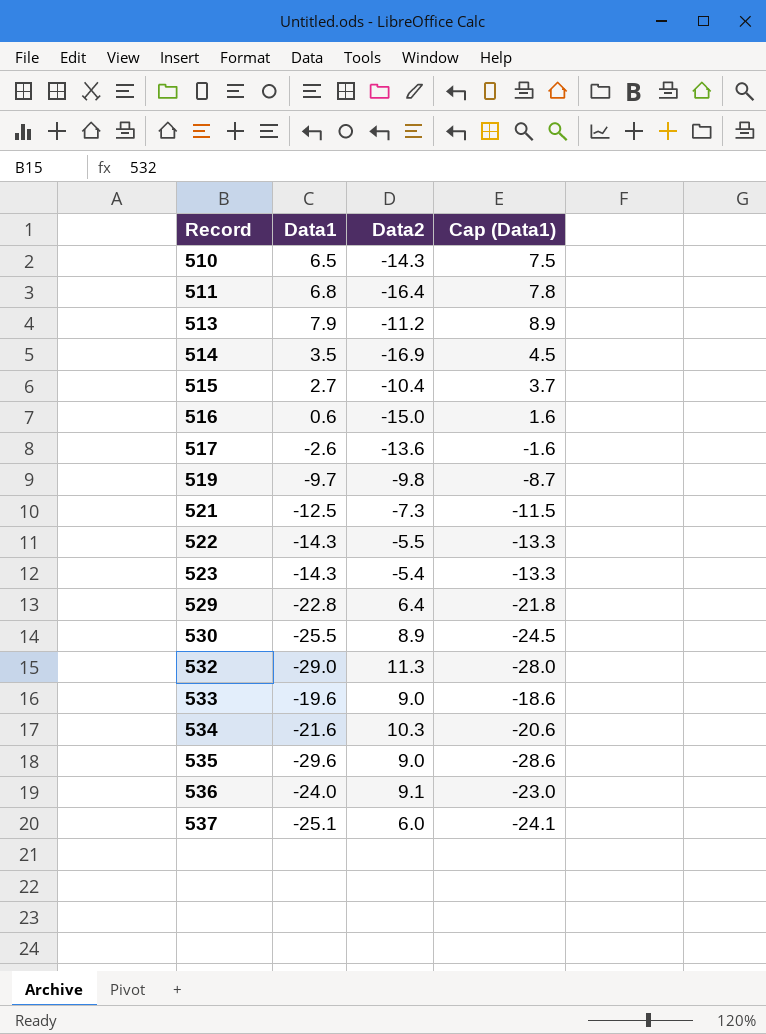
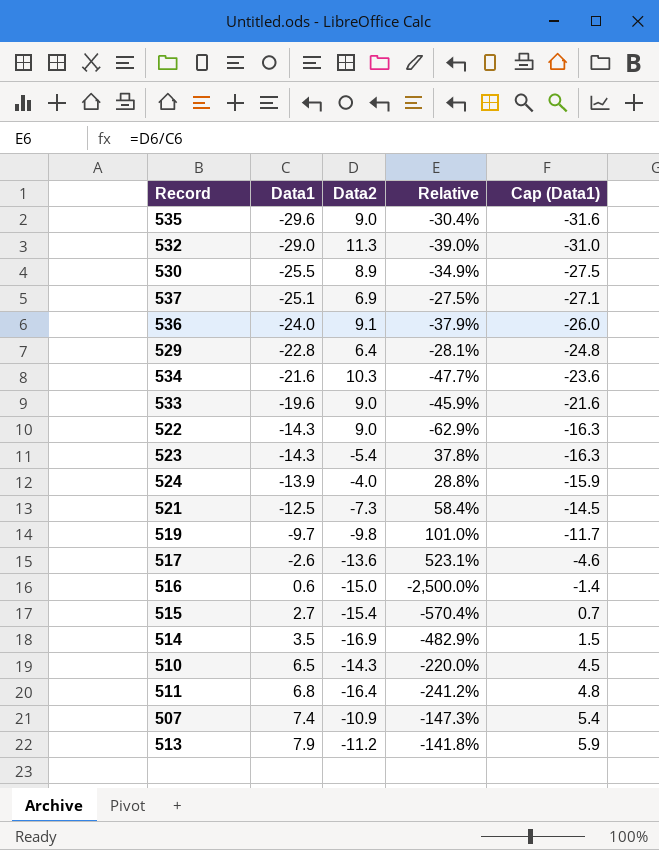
row order: Record ascending -> Data1 ascending
column Relative | formula: none -> [Data2] / [Data1]
column Cap (Data1) | formula: [Data1] + 1 -> [Data1] - 2
537 | Data2: 6.0 -> 6.9
522 | Data2: -5.5 -> 9.0
row 524: none -> -13.9 | -4.0 | 28.8% | -15.9
515 | Data2: -10.4 -> -15.4
row 507: none -> 7.4 | -10.9 | -147.3% | 5.4

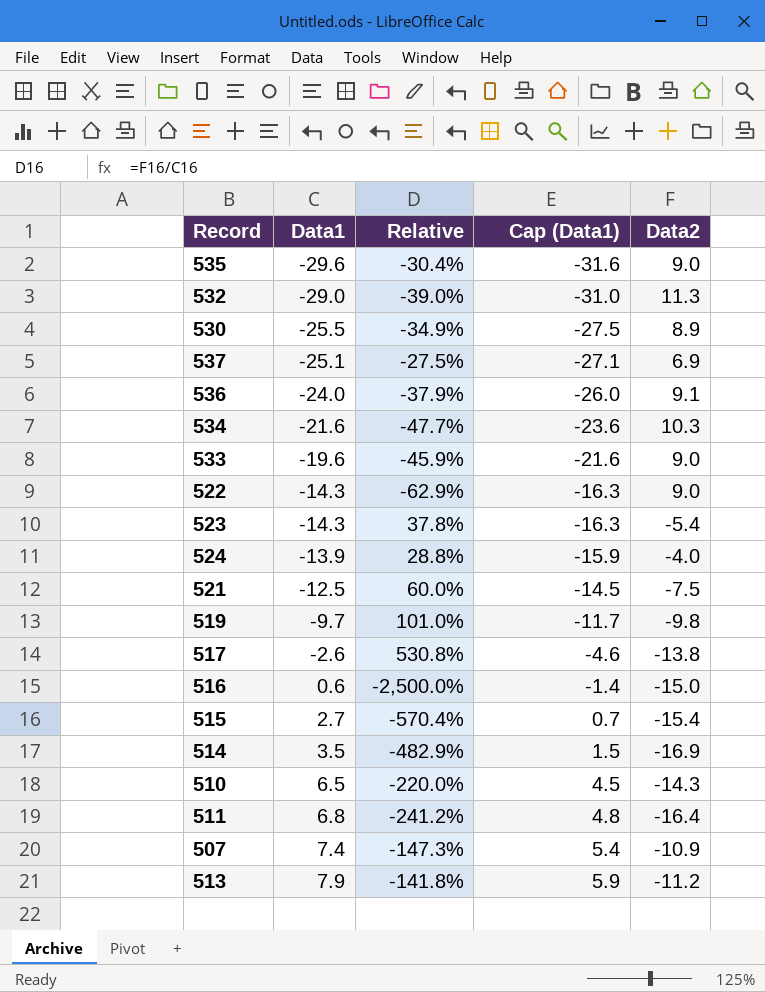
column Data2 | position: 3 -> 5
row 529: -22.8 | 6.4 | -28.1% | -24.8 -> none
521 | Relative: 58.4% -> 60.0%
521 | Data2: -7.3 -> -7.5
517 | Relative: 523.1% -> 530.8%
517 | Data2: -13.6 -> -13.8

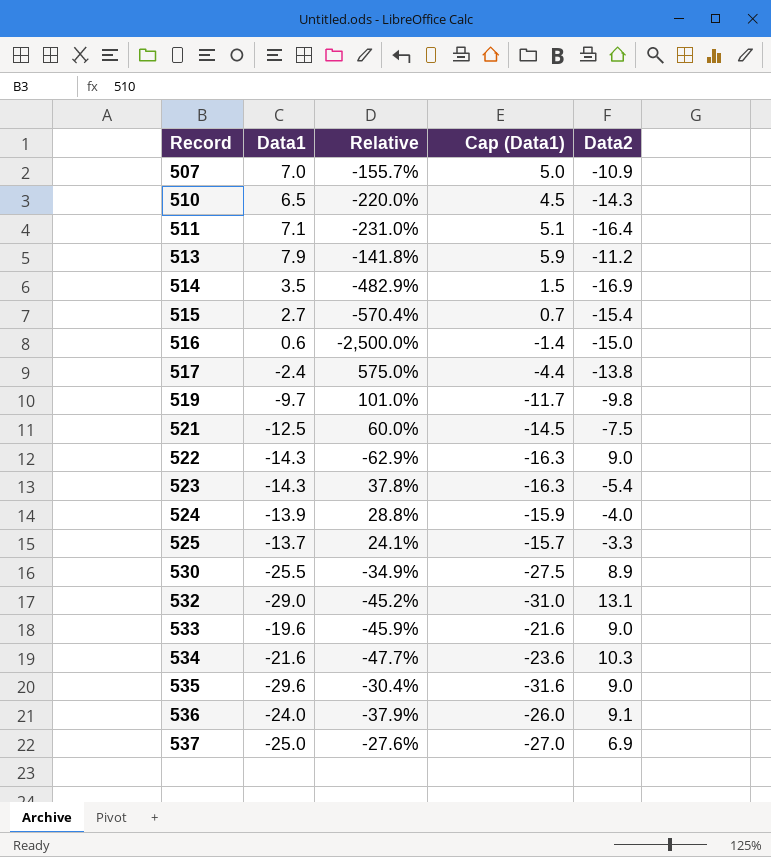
row order: Data1 ascending -> Record ascending
507 | Data1: 7.4 -> 7.0
507 | Relative: -147.3% -> -155.7%
507 | Cap (Data1): 5.4 -> 5.0
511 | Data1: 6.8 -> 7.1
511 | Relative: -241.2% -> -231.0%
511 | Cap (Data1): 4.8 -> 5.1
517 | Data1: -2.6 -> -2.4
517 | Relative: 530.8% -> 575.0%
517 | Cap (Data1): -4.6 -> -4.4
row 525: none -> -13.7 | 24.1% | -15.7 | -3.3
532 | Relative: -39.0% -> -45.2%
532 | Data2: 11.3 -> 13.1
537 | Data1: -25.1 -> -25.0
537 | Relative: -27.5% -> -27.6%
537 | Cap (Data1): -27.1 -> -27.0

